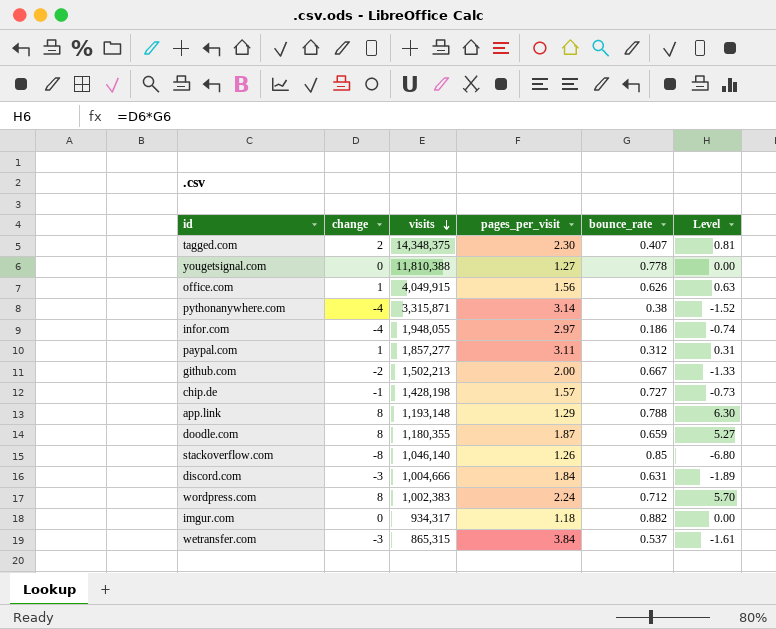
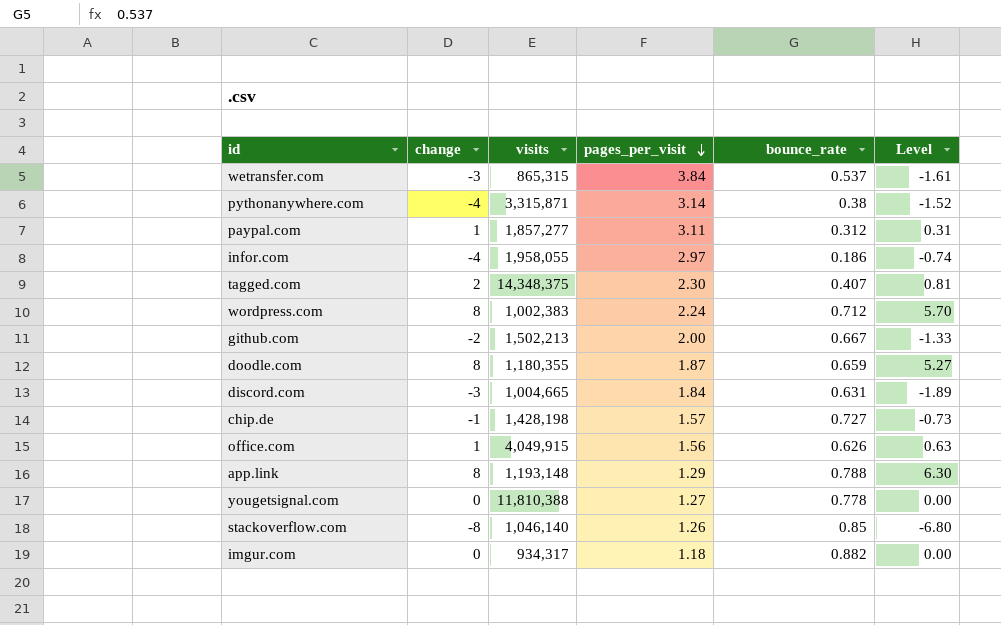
row order: visits descending -> pages_per_visit descending
infor.com | visits: 1,948,055 -> 1,958,055
discord.com | visits: 1,004,666 -> 1,004,665

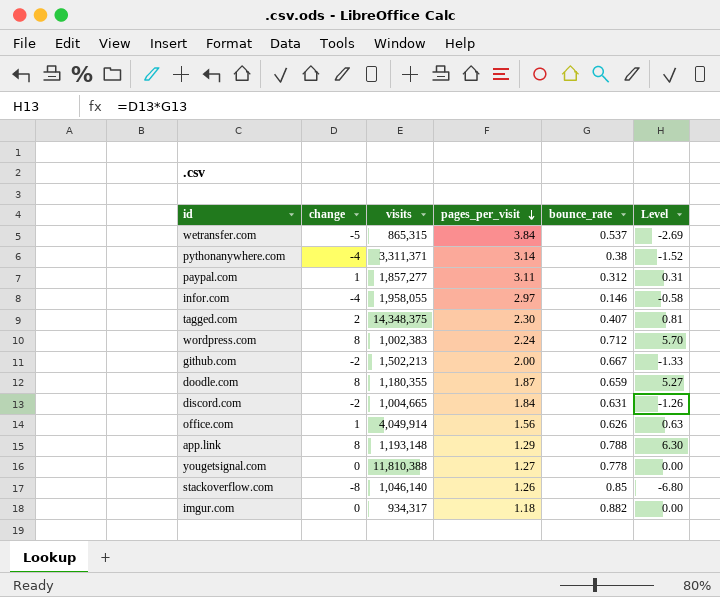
row chip.de: -1 | 1,428,198 | 1.57 | 0.727 | -0.73 -> none
wetransfer.com | change: -3 -> -5
wetransfer.com | Level: -1.61 -> -2.69
pythonanywhere.com | visits: 3,315,871 -> 3,311,371
infor.com | bounce_rate: 0.186 -> 0.146
infor.com | Level: -0.74 -> -0.58
discord.com | change: -3 -> -2
discord.com | Level: -1.89 -> -1.26
office.com | visits: 4,049,915 -> 4,049,914

